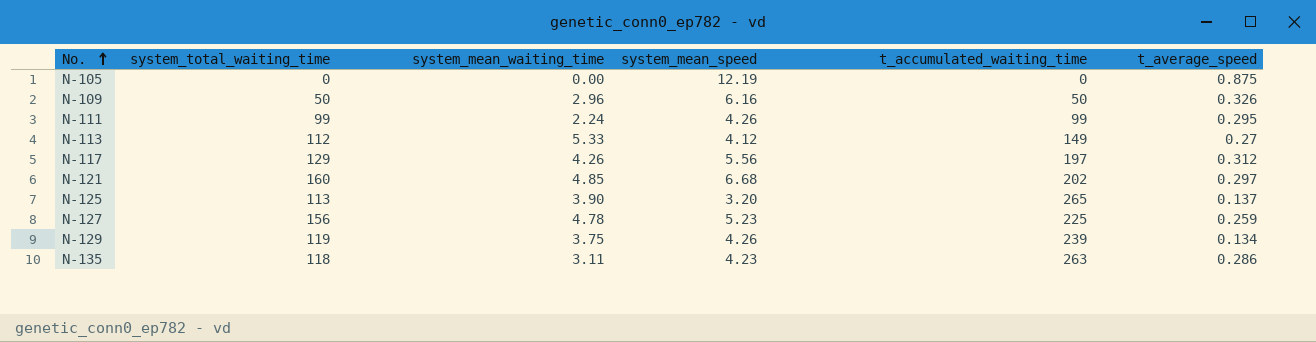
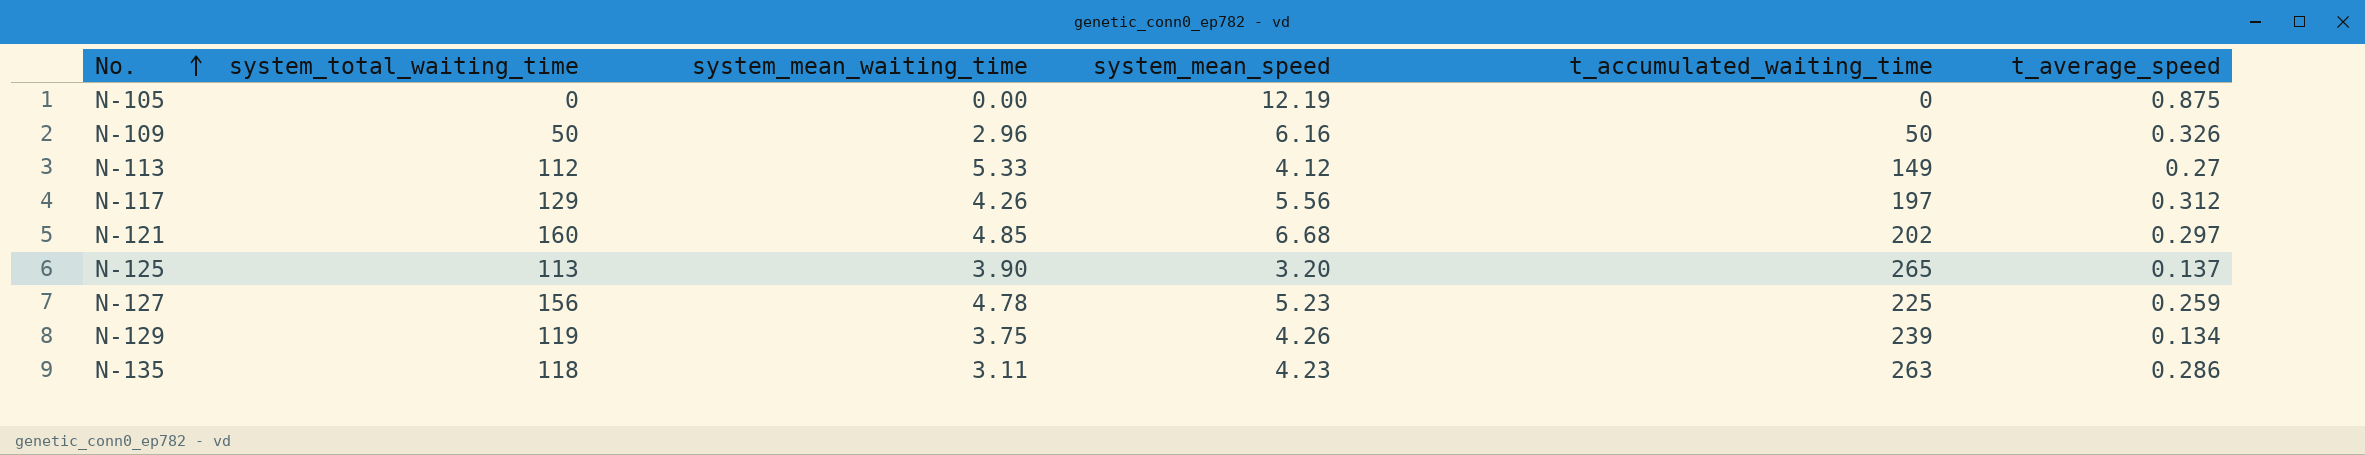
row N-111: 99 | 2.24 | 4.26 | 99 | 0.295 -> none

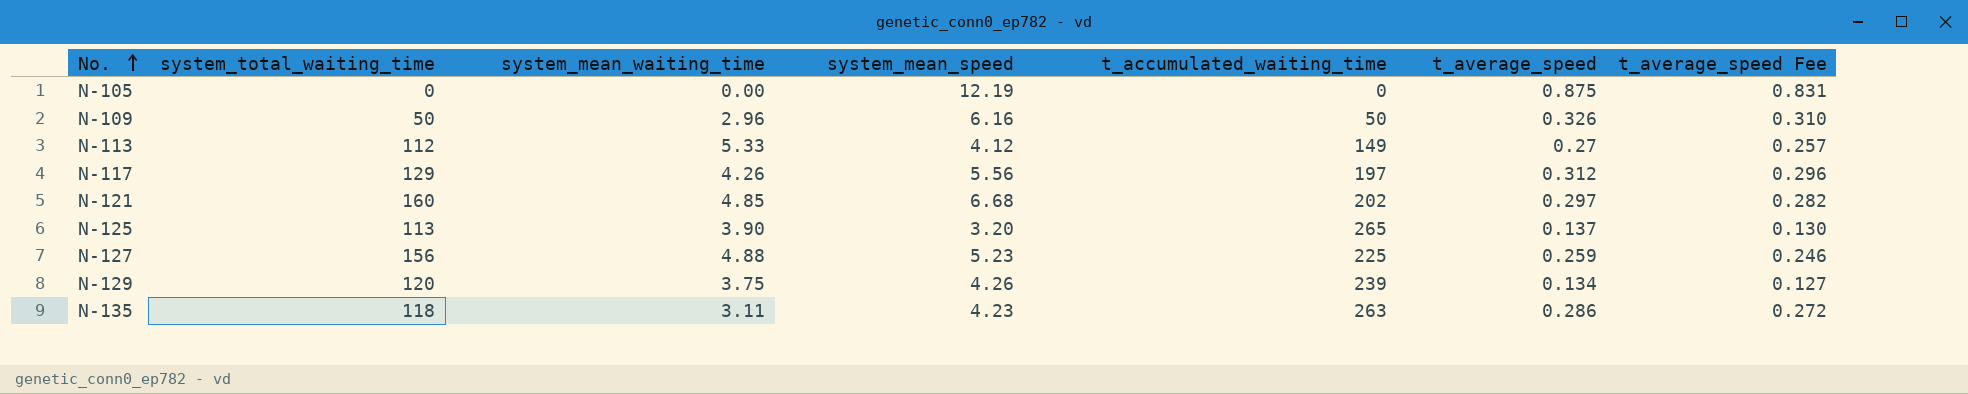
column t_average_speed Fee | formula: none -> [t_average_speed] * 0.95
N-127 | system_mean_waiting_time: 4.78 -> 4.88
N-129 | system_total_waiting_time: 119 -> 120

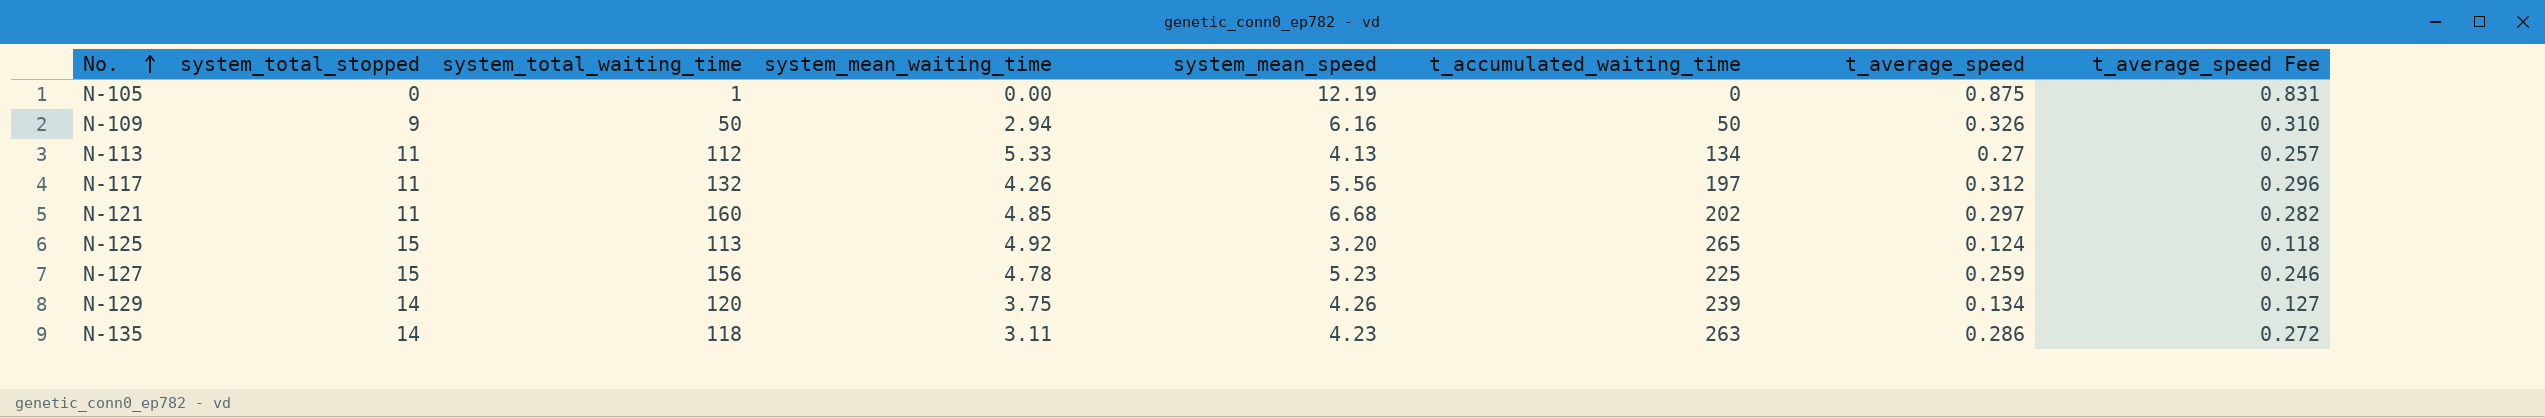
column system_total_stopped | position: none -> 2
N-105 | system_total_waiting_time: 0 -> 1
N-109 | system_mean_waiting_time: 2.96 -> 2.94
N-113 | system_mean_speed: 4.12 -> 4.13
N-113 | t_accumulated_waiting_time: 149 -> 134
N-117 | system_total_waiting_time: 129 -> 132
N-125 | system_mean_waiting_time: 3.90 -> 4.92
N-125 | t_average_speed: 0.137 -> 0.124
N-125 | t_average_speed Fee: 0.130 -> 0.118
N-127 | system_mean_waiting_time: 4.88 -> 4.78

